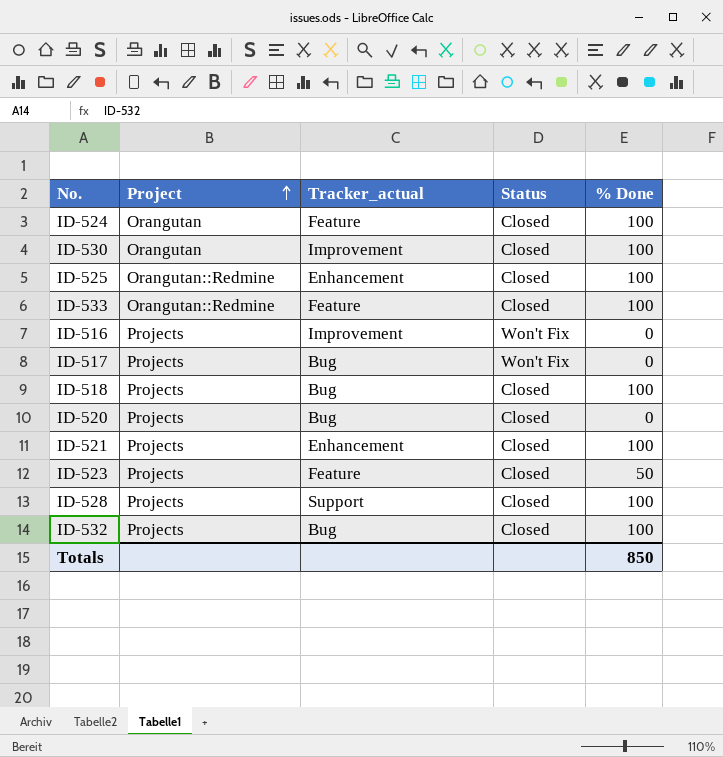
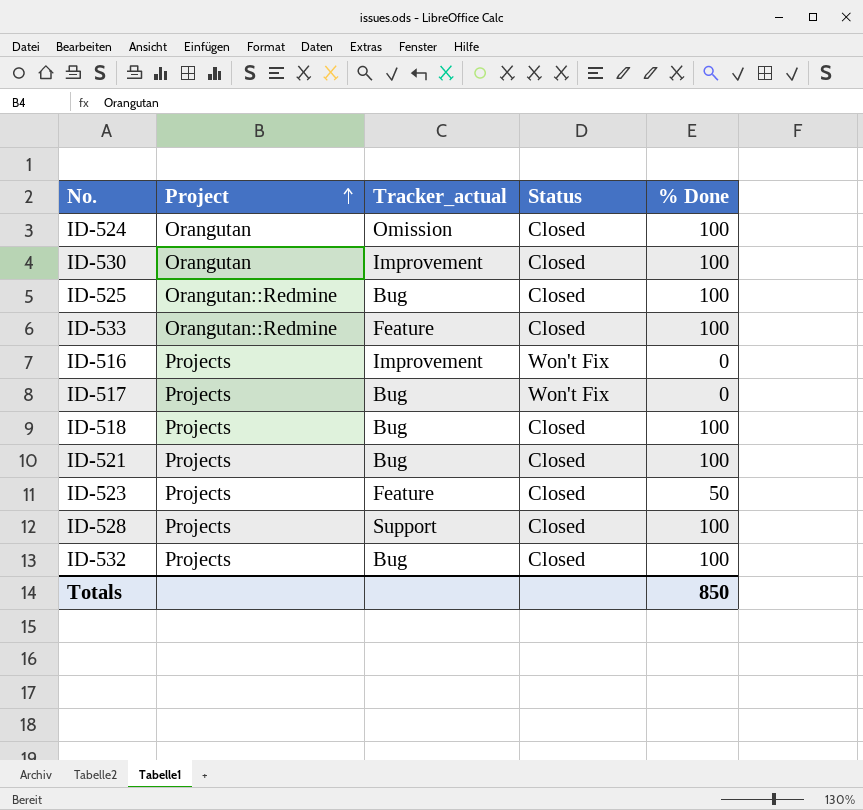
row ID-520: Projects | Bug | Closed | 0 -> none
ID-524 | Tracker_actual: Feature -> Omission
ID-525 | Tracker_actual: Enhancement -> Bug
ID-521 | Tracker_actual: Enhancement -> Bug

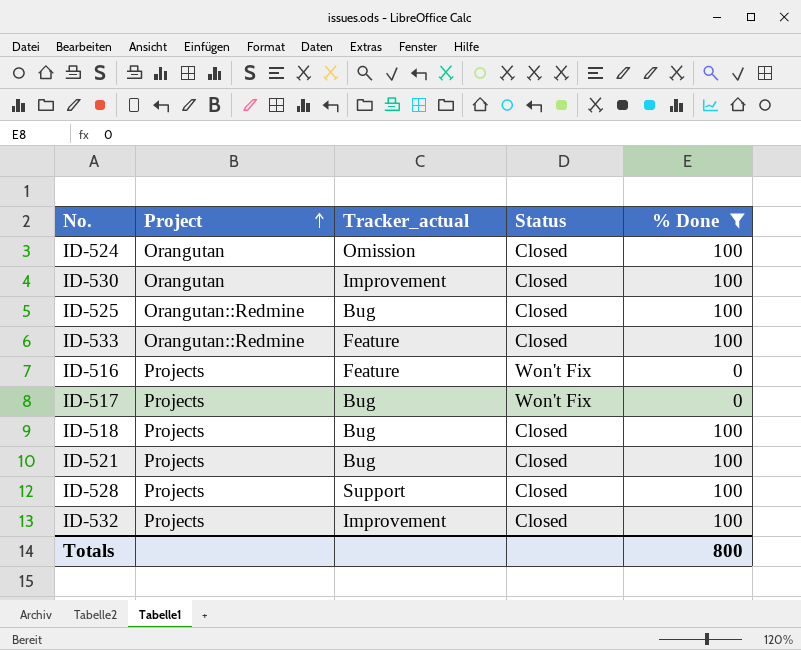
filter: none -> % Done != 50
ID-516 | Tracker_actual: Improvement -> Feature
ID-532 | Tracker_actual: Bug -> Improvement
Totals | % Done: 850 -> 800

